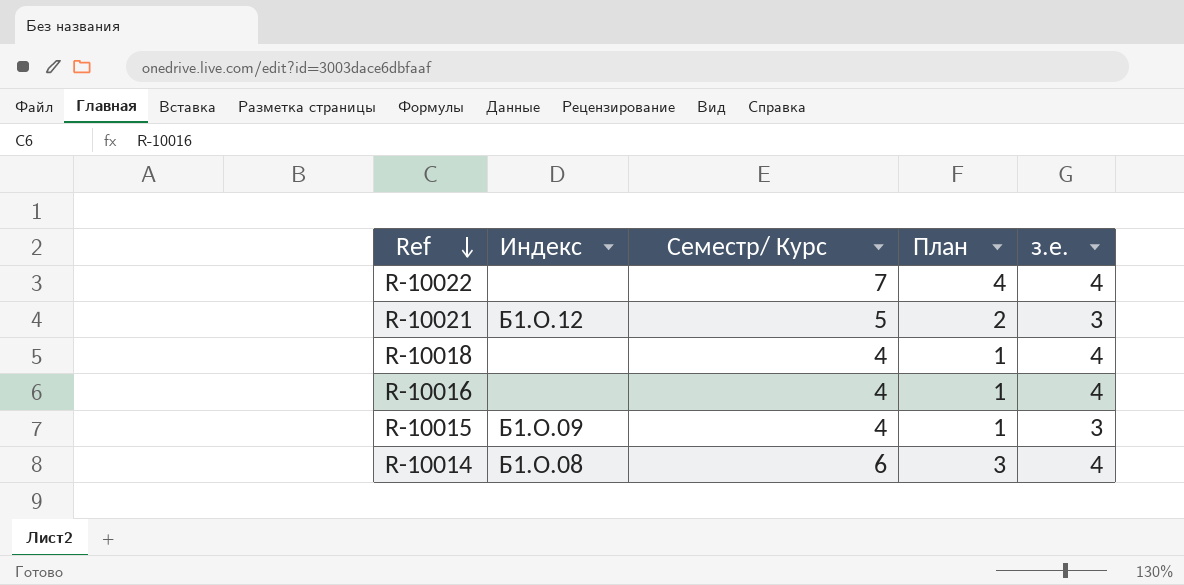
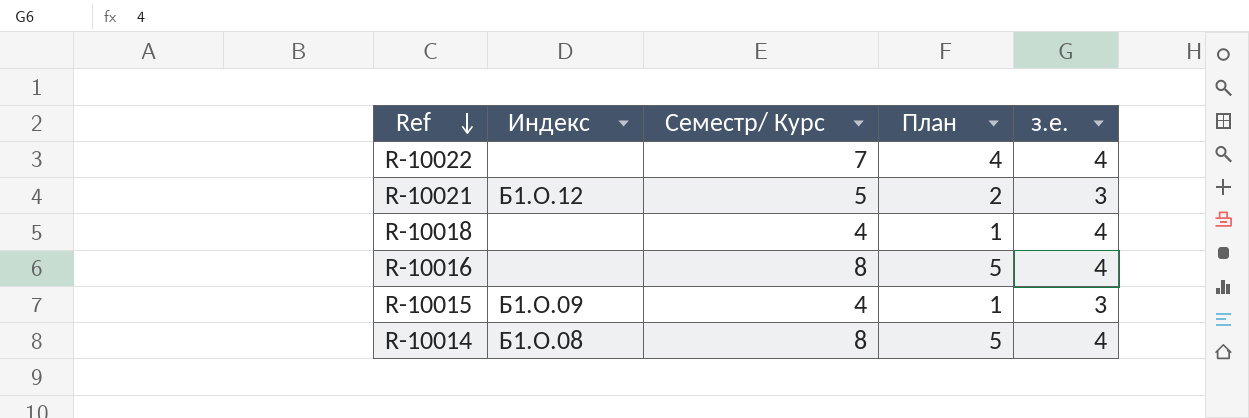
R-10016 | Семестр/ Курс: 4 -> 8
R-10016 | План: 1 -> 5
R-10014 | Семестр/ Курс: 6 -> 8
R-10014 | План: 3 -> 5

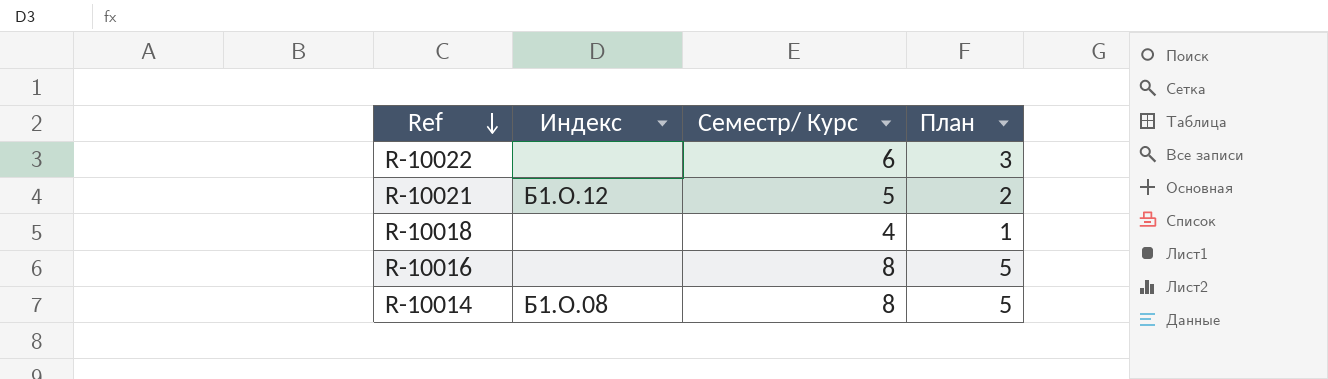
column з.е. | position: 5 -> none
row R-10015: Б1.О.09 | 4 | 1 | 3 -> none
R-10022 | Семестр/ Курс: 7 -> 6
R-10022 | План: 4 -> 3

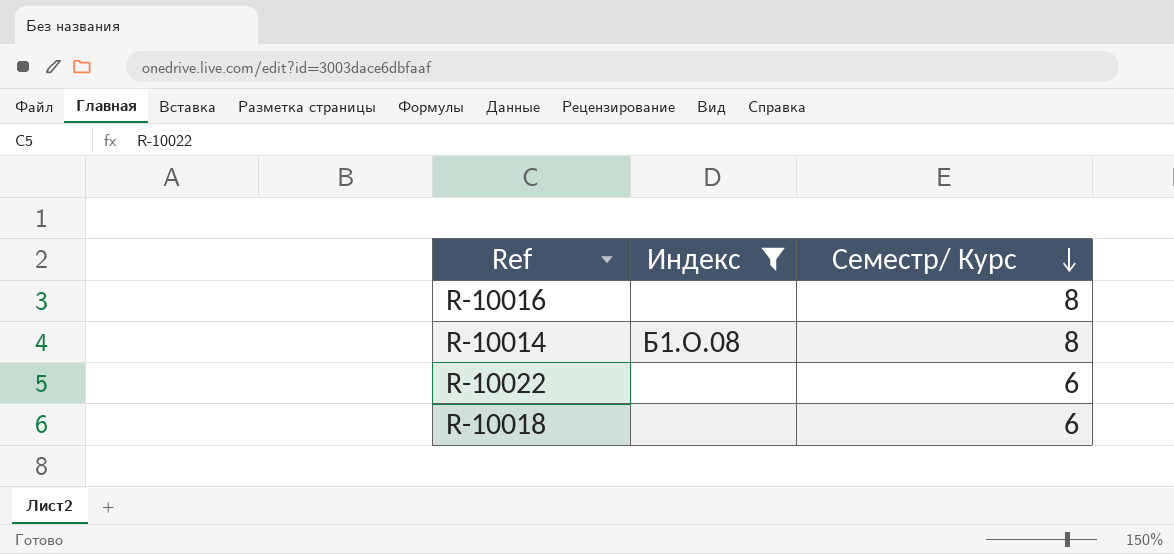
filter: none -> Индекс != Б1.О.12
row order: Ref descending -> Семестр/ Курс descending
column План | formula: [Семестр/ Курс] - 3 -> none
R-10018 | Семестр/ Курс: 4 -> 6

